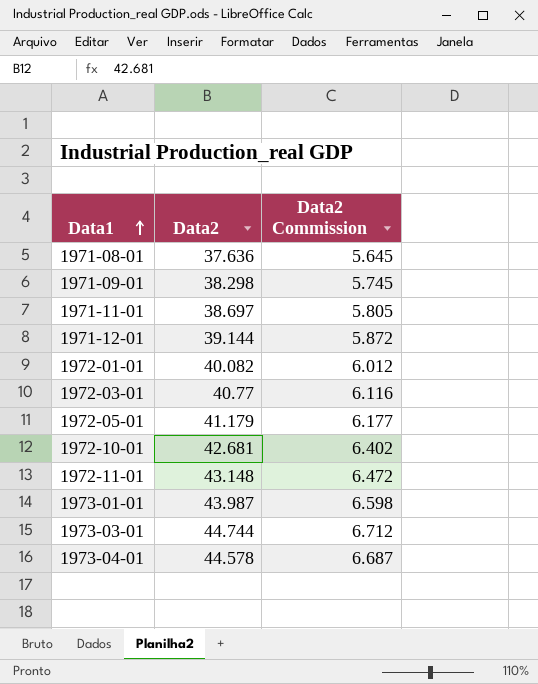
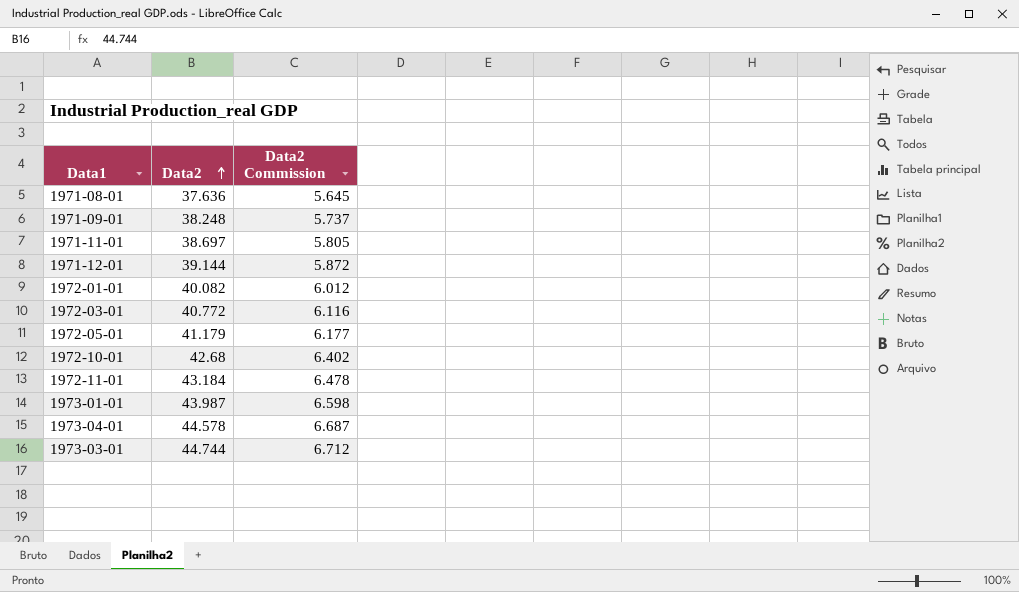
row order: Data1 ascending -> Data2 ascending
1971-09-01 | Data2: 38.298 -> 38.248
1971-09-01 | Data2 Commission: 5.745 -> 5.737
1972-03-01 | Data2: 40.77 -> 40.772
1972-10-01 | Data2: 42.681 -> 42.68
1972-11-01 | Data2: 43.148 -> 43.184
1972-11-01 | Data2 Commission: 6.472 -> 6.478

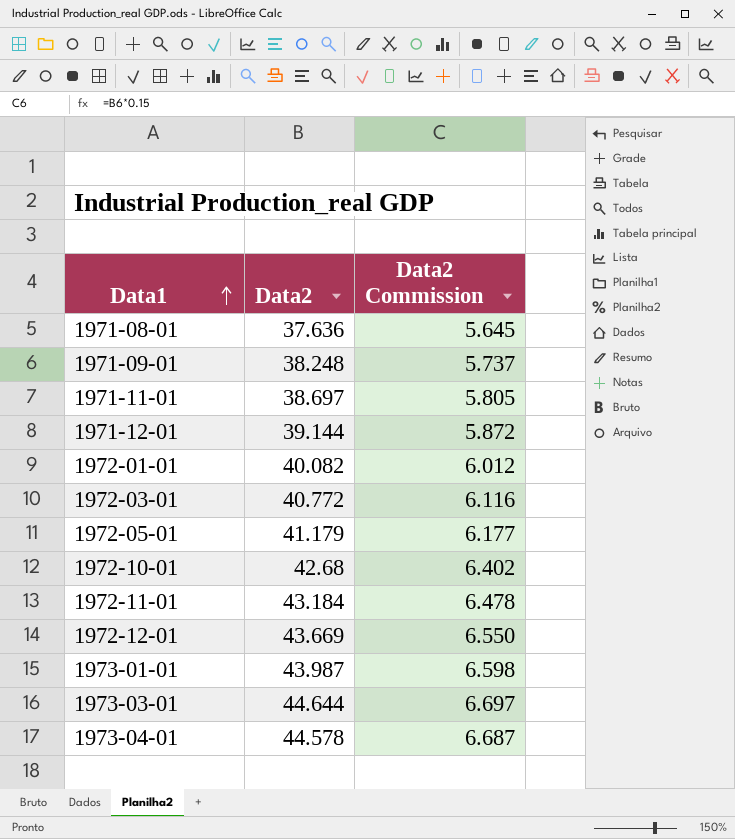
row order: Data2 ascending -> Data1 ascending
row 1972-12-01: none -> 43.669 | 6.550
1973-03-01 | Data2: 44.744 -> 44.644
1973-03-01 | Data2 Commission: 6.712 -> 6.697

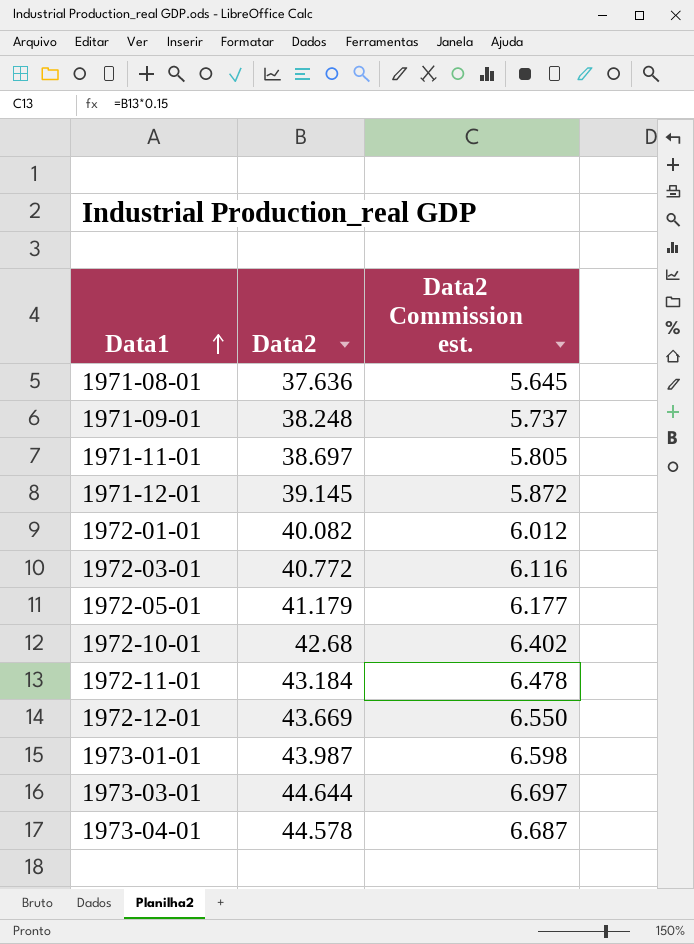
column name: Data2 Commission -> Data2 Commission est.
1971-12-01 | Data2: 39.144 -> 39.145

